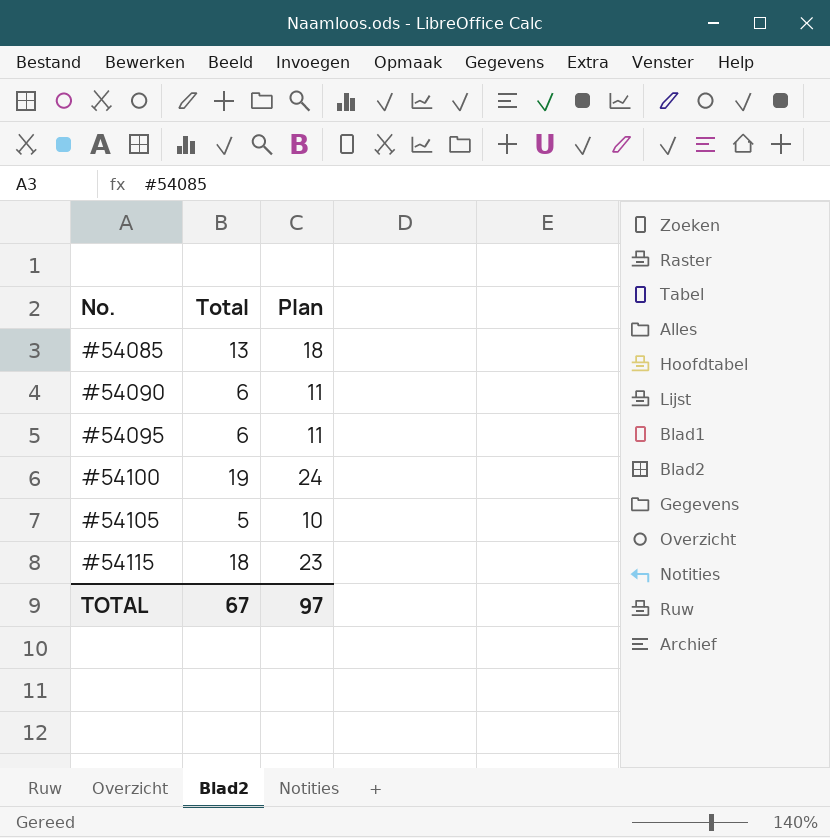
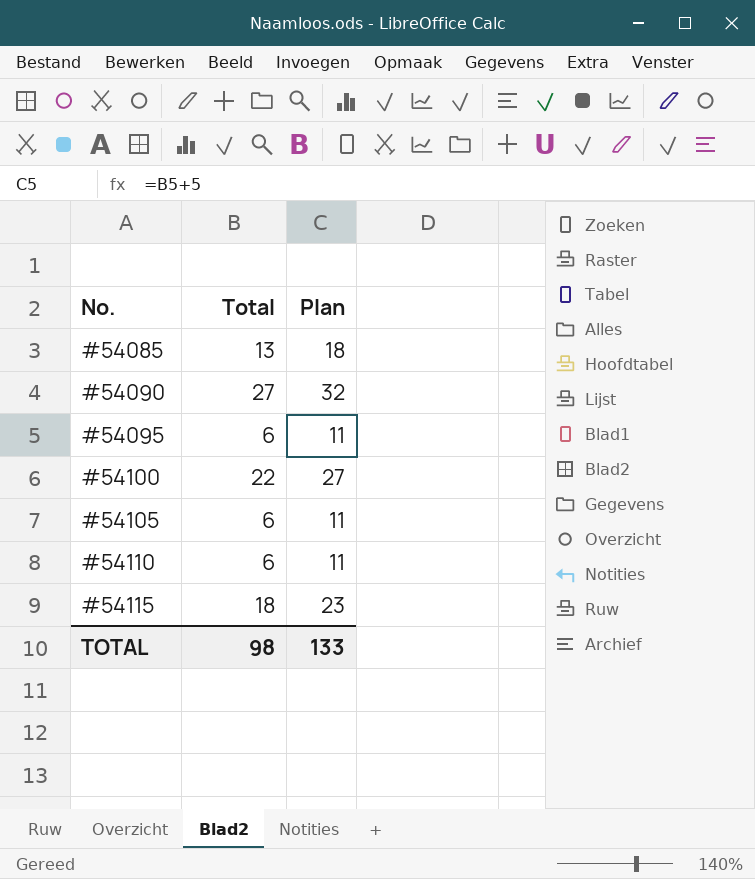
#54090 | Total: 6 -> 27
#54090 | Plan: 11 -> 32
#54100 | Total: 19 -> 22
#54100 | Plan: 24 -> 27
#54105 | Total: 5 -> 6
#54105 | Plan: 10 -> 11
row #54110: none -> 6 | 11
TOTAL | Total: 67 -> 98
TOTAL | Plan: 97 -> 133

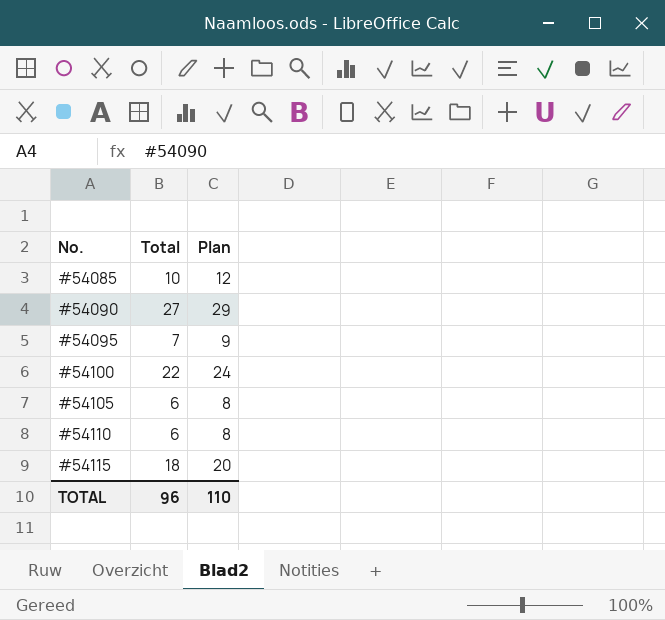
column Plan | formula: [Total] + 5 -> [Total] + 2
#54085 | Total: 13 -> 10
#54095 | Total: 6 -> 7
TOTAL | Total: 98 -> 96
TOTAL | Plan: 133 -> 110

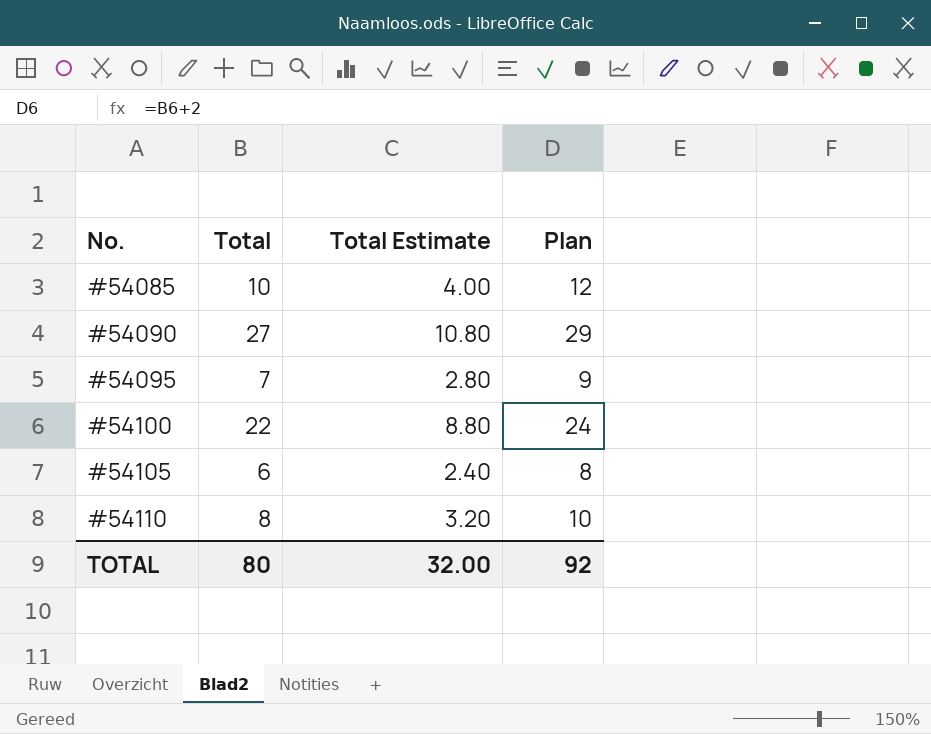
column Total Estimate | formula: none -> [Total] * 0.4
row #54115: 18 | 20 -> none
#54110 | Total: 6 -> 8
#54110 | Plan: 8 -> 10
TOTAL | Total: 96 -> 80
TOTAL | Plan: 110 -> 92

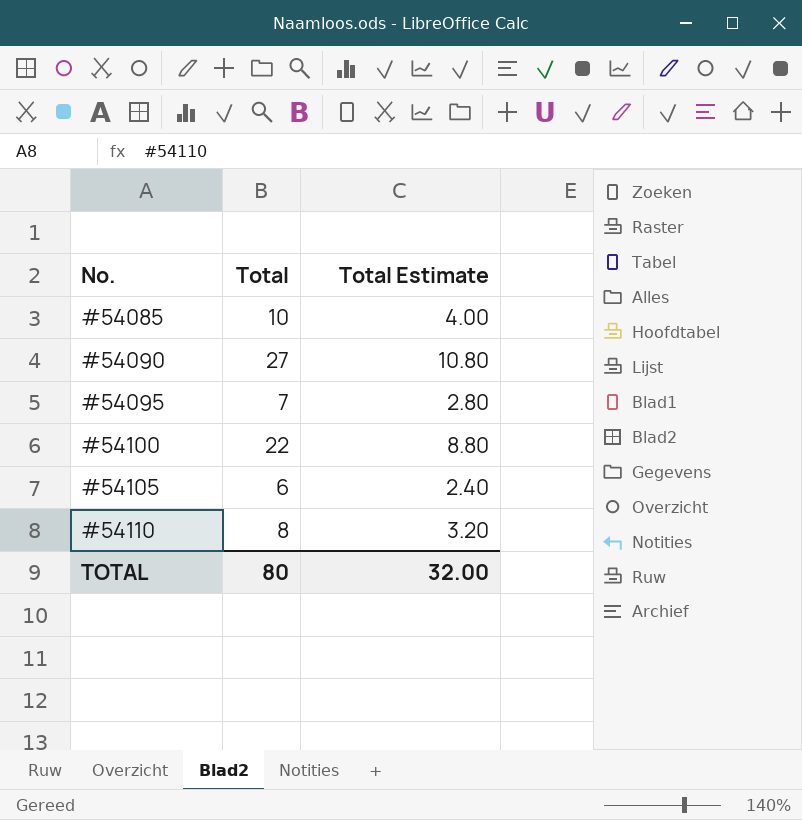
column Plan | formula: [Total] + 2 -> none

